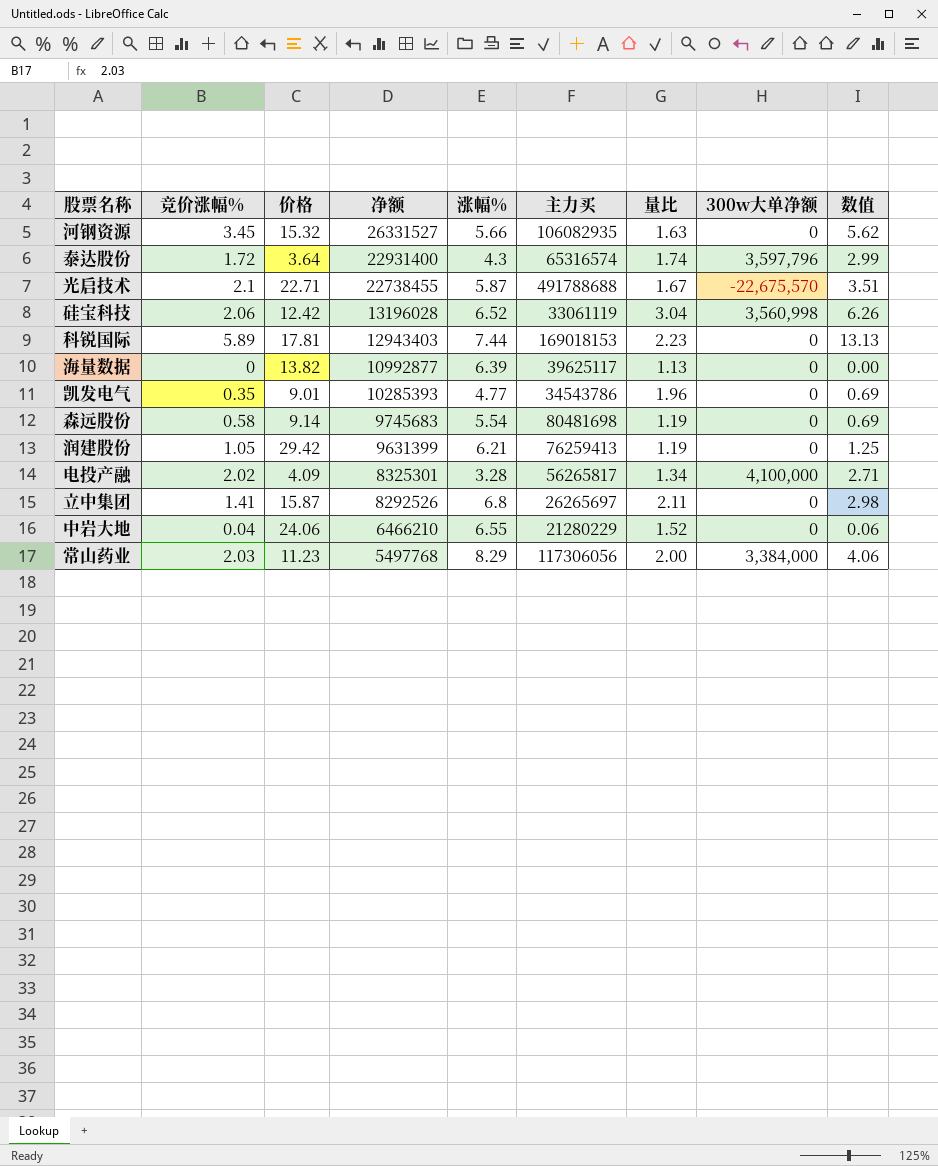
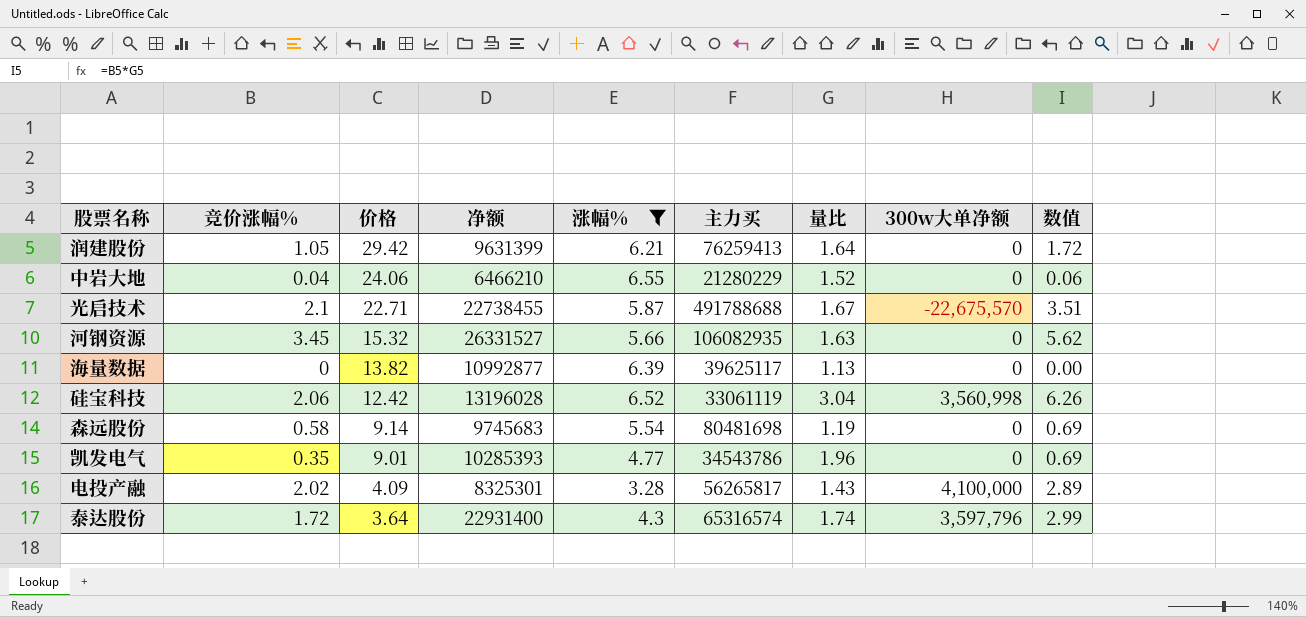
filter: none -> 涨幅% <= 6.55
row order: 净额 descending -> 价格 descending
润建股份 | 量比: 1.19 -> 1.64
润建股份 | 数值: 1.25 -> 1.72
电投产融 | 量比: 1.34 -> 1.43
电投产融 | 数值: 2.71 -> 2.89

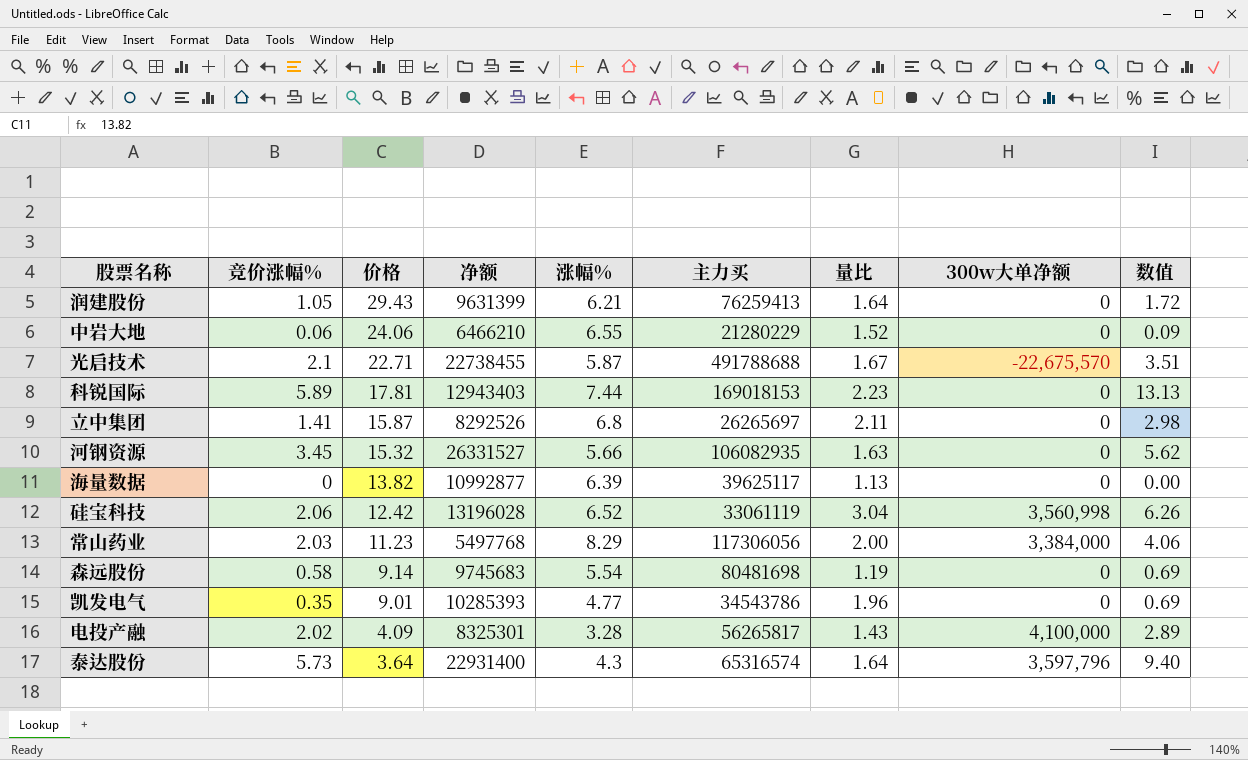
filter: 涨幅% <= 6.55 -> none
润建股份 | 价格: 29.42 -> 29.43
中岩大地 | 竞价涨幅%: 0.04 -> 0.06
中岩大地 | 数值: 0.06 -> 0.09
泰达股份 | 竞价涨幅%: 1.72 -> 5.73
泰达股份 | 量比: 1.74 -> 1.64
泰达股份 | 数值: 2.99 -> 9.40

